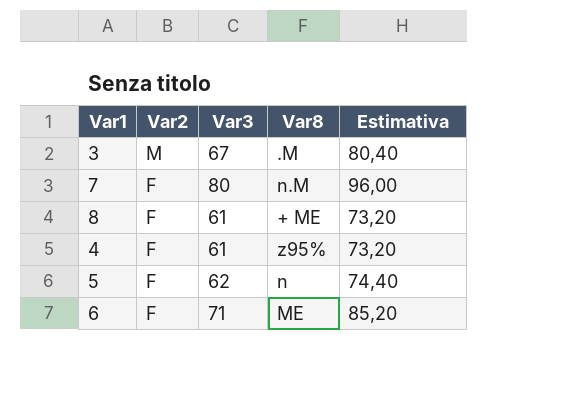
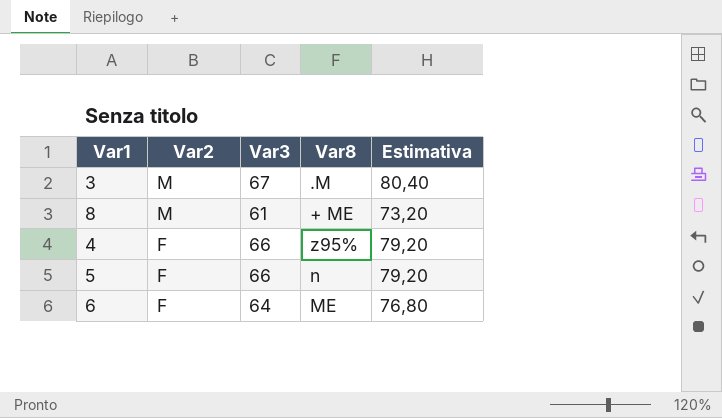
row 7: F | 80 | n.M | 96,00 -> none
8 | Var2: F -> M
4 | Var3: 61 -> 66
4 | Estimativa: 73,20 -> 79,20
5 | Var3: 62 -> 66
5 | Estimativa: 74,40 -> 79,20
6 | Var3: 71 -> 64
6 | Estimativa: 85,20 -> 76,80

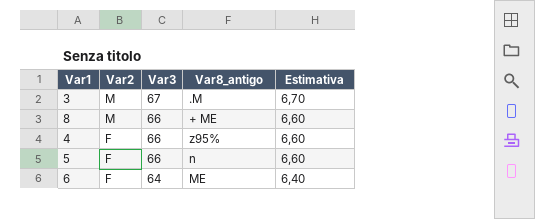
column name: Var8 -> Var8_antigo
column Estimativa | formula: [Var3] * 1,2 -> [Var3] * 0,1
8 | Var3: 61 -> 66

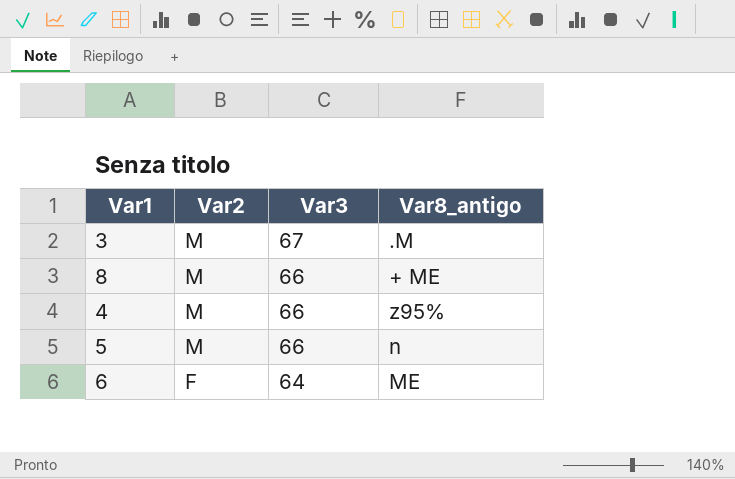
column Estimativa | formula: [Var3] * 0,1 -> none
4 | Var2: F -> M
5 | Var2: F -> M

